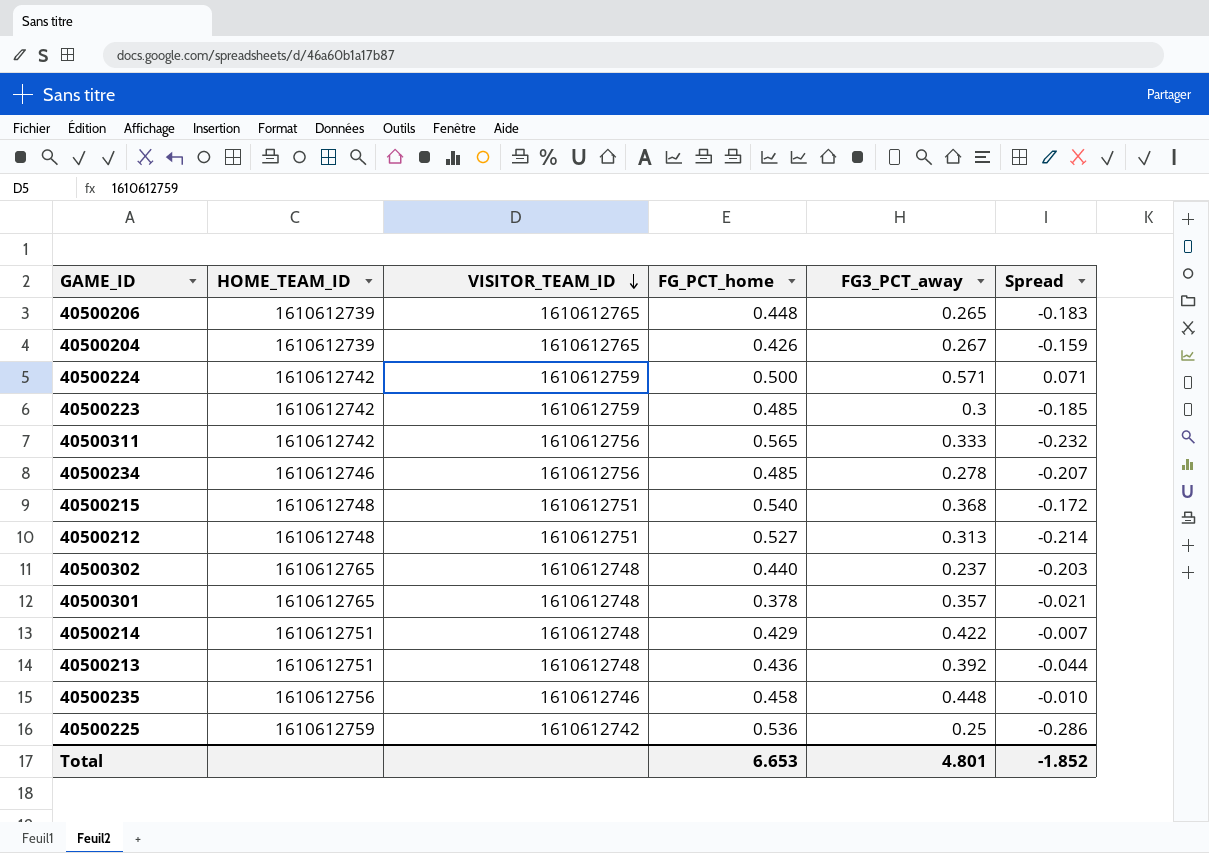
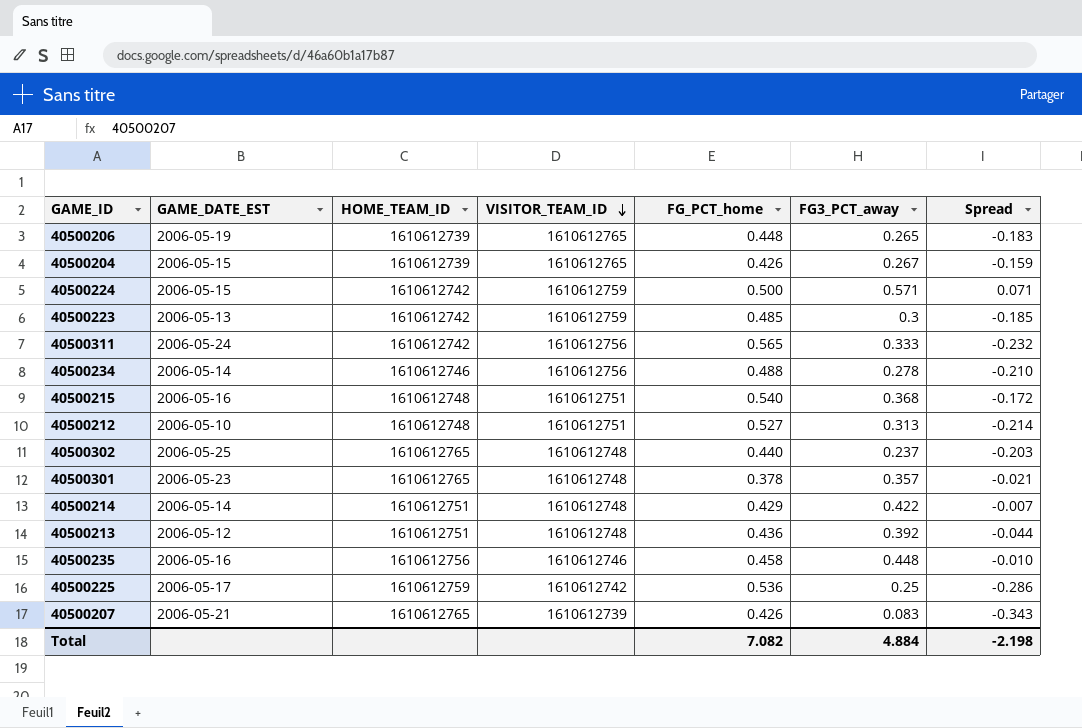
column GAME_DATE_EST | position: none -> 2
40500234 | FG_PCT_home: 0.485 -> 0.488
40500234 | Spread: -0.207 -> -0.210
row 40500207: none -> 2006-05-21 | 1610612765 | 1610612739 | 0.426 | 0.083 | -0.343
Total | FG_PCT_home: 6.653 -> 7.082
Total | FG3_PCT_away: 4.801 -> 4.884
Total | Spread: -1.852 -> -2.198

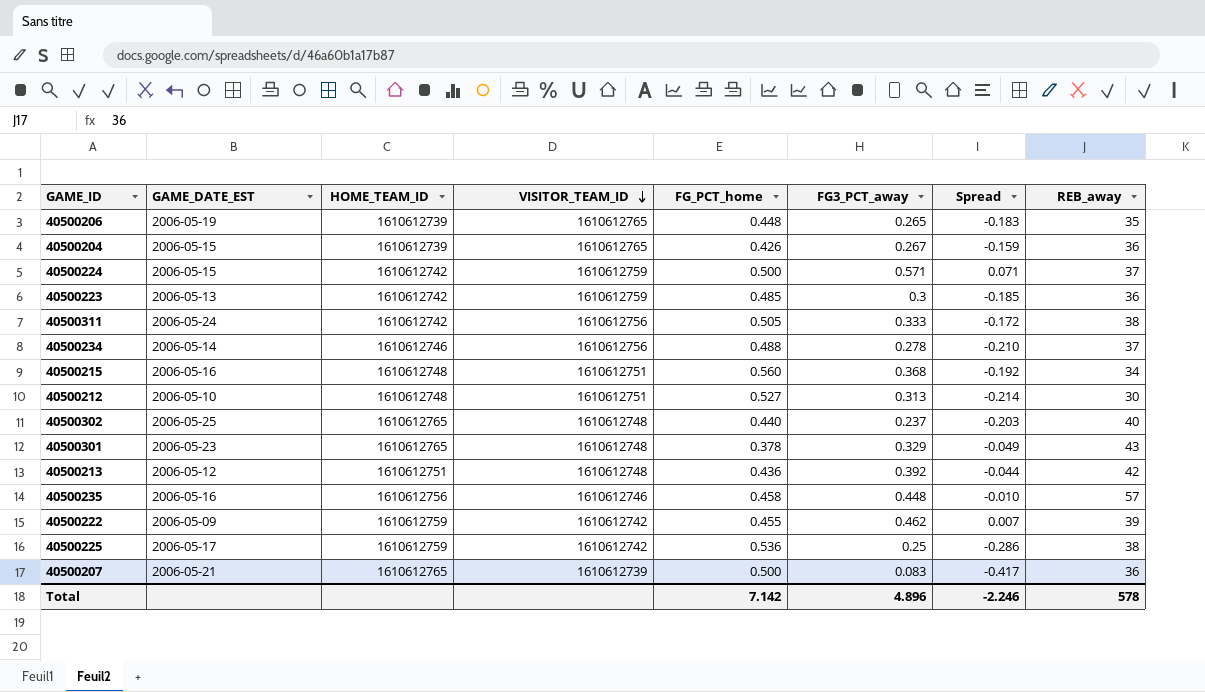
column REB_away | position: none -> 8
row 40500214: 2006-05-14 | 1610612751 | 1610612748 | 0.429 | 0.422 | -0.007 -> none
40500311 | FG_PCT_home: 0.565 -> 0.505
40500311 | Spread: -0.232 -> -0.172
40500215 | FG_PCT_home: 0.540 -> 0.560
40500215 | Spread: -0.172 -> -0.192
40500301 | FG3_PCT_away: 0.357 -> 0.329
40500301 | Spread: -0.021 -> -0.049
row 40500222: none -> 2006-05-09 | 1610612759 | 1610612742 | 0.455 | 0.462 | 0.007 | 39
40500207 | FG_PCT_home: 0.426 -> 0.500
40500207 | Spread: -0.343 -> -0.417
Total | FG_PCT_home: 7.082 -> 7.142
Total | FG3_PCT_away: 4.884 -> 4.896
Total | Spread: -2.198 -> -2.246

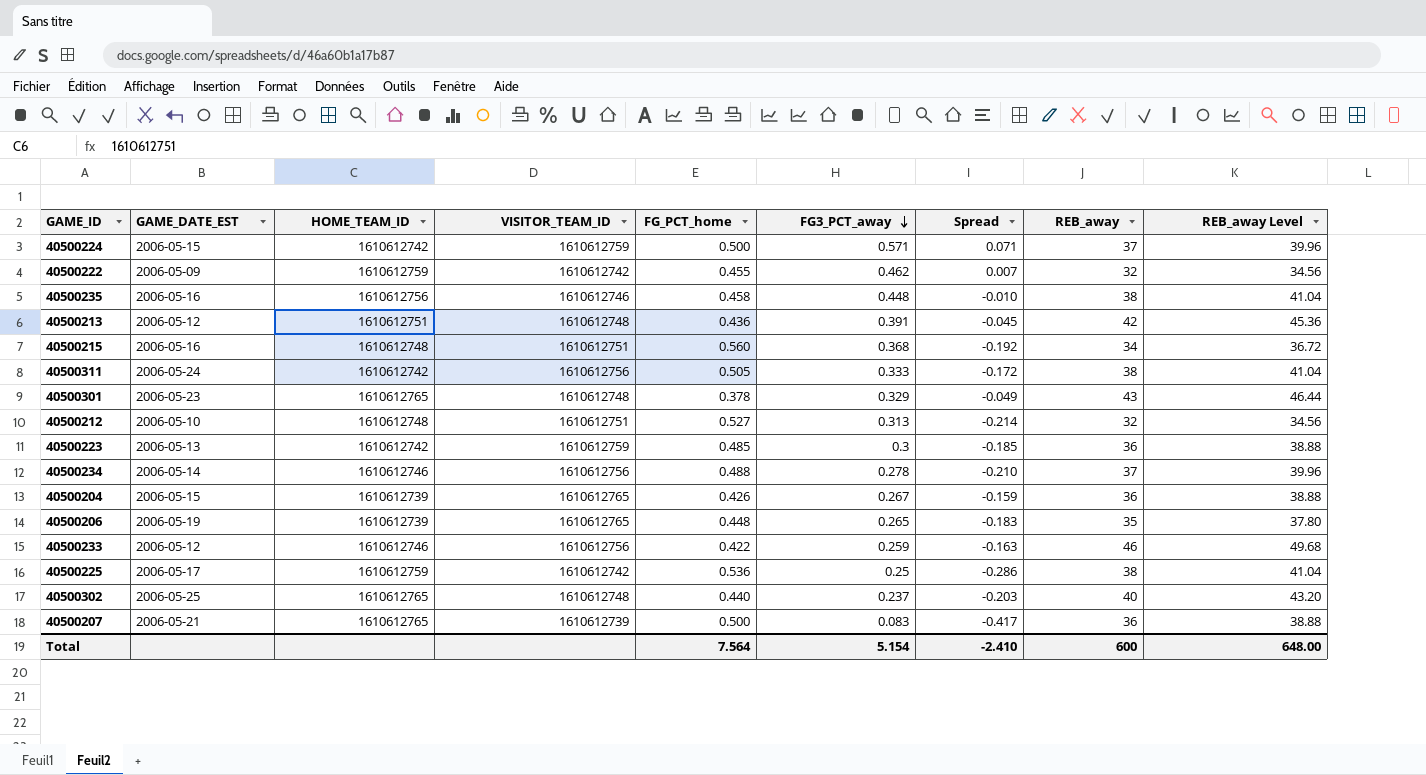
row order: VISITOR_TEAM_ID descending -> FG3_PCT_away descending
column REB_away Level | formula: none -> [REB_away] * 1.08
40500222 | REB_away: 39 -> 32
40500235 | REB_away: 57 -> 38
40500213 | FG3_PCT_away: 0.392 -> 0.391
40500213 | Spread: -0.044 -> -0.045
40500212 | REB_away: 30 -> 32
row 40500233: none -> 2006-05-12 | 1610612746 | 1610612756 | 0.422 | 0.259 | -0.163 | 46 | 49.68
Total | FG_PCT_home: 7.142 -> 7.564
Total | FG3_PCT_away: 4.896 -> 5.154
Total | Spread: -2.246 -> -2.410
Total | REB_away: 578 -> 600

